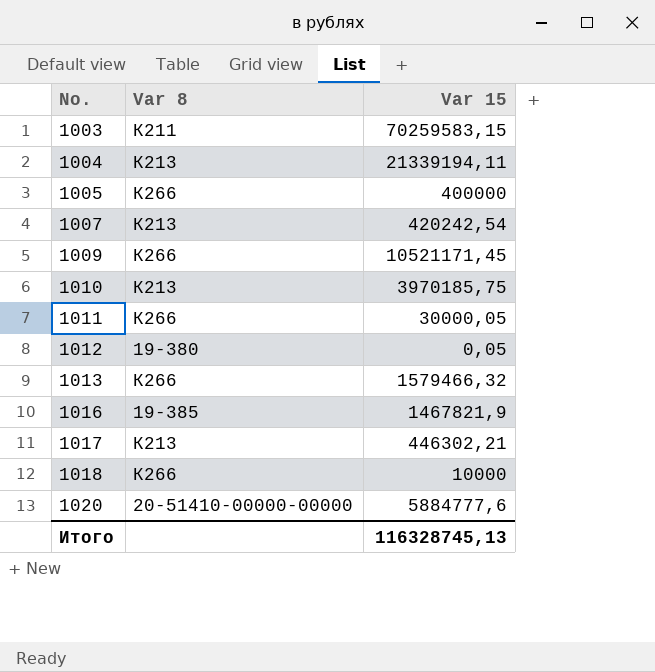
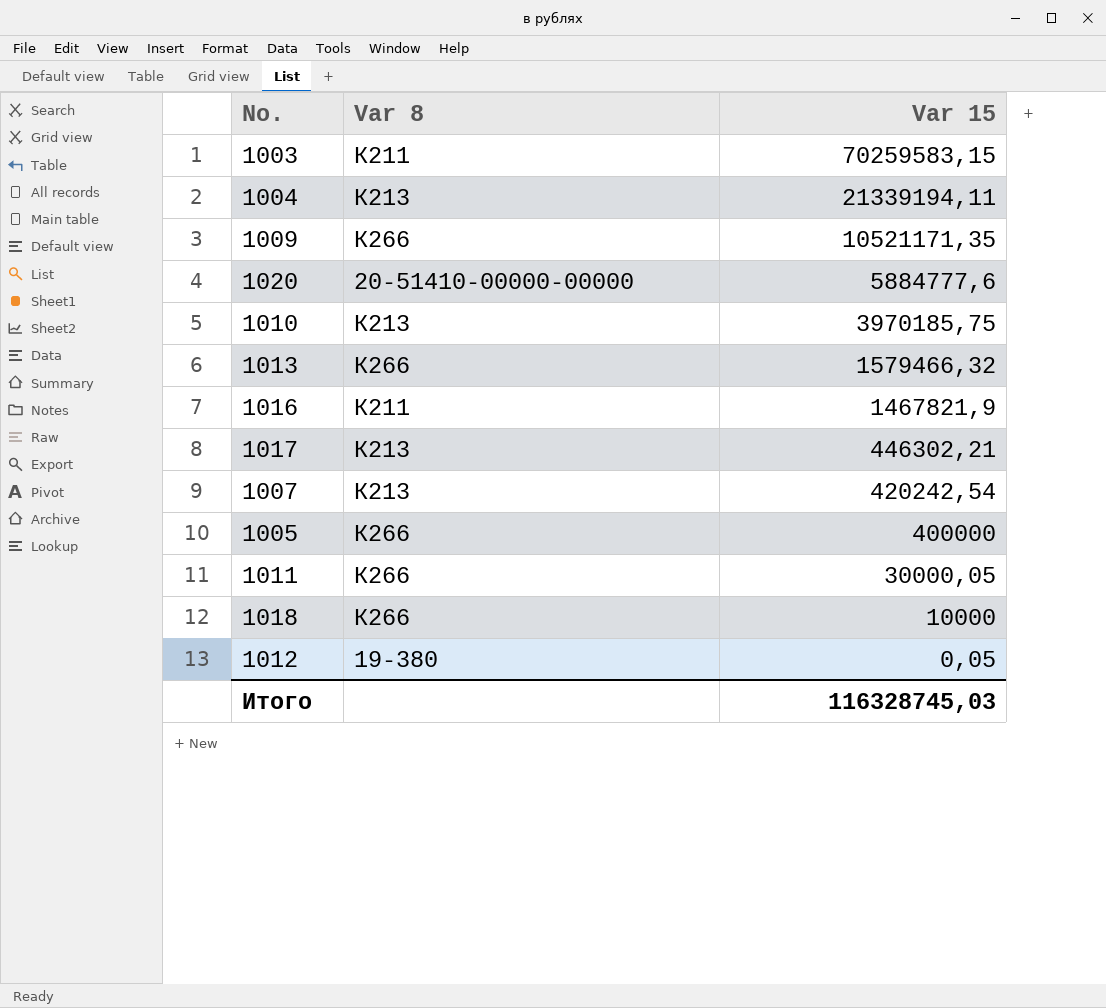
row order: No. ascending -> Var 15 descending
1009 | Var 15: 10521171,45 -> 10521171,35
1016 | Var 8: 19-385 -> К211
Итого | Var 15: 116328745,13 -> 116328745,03

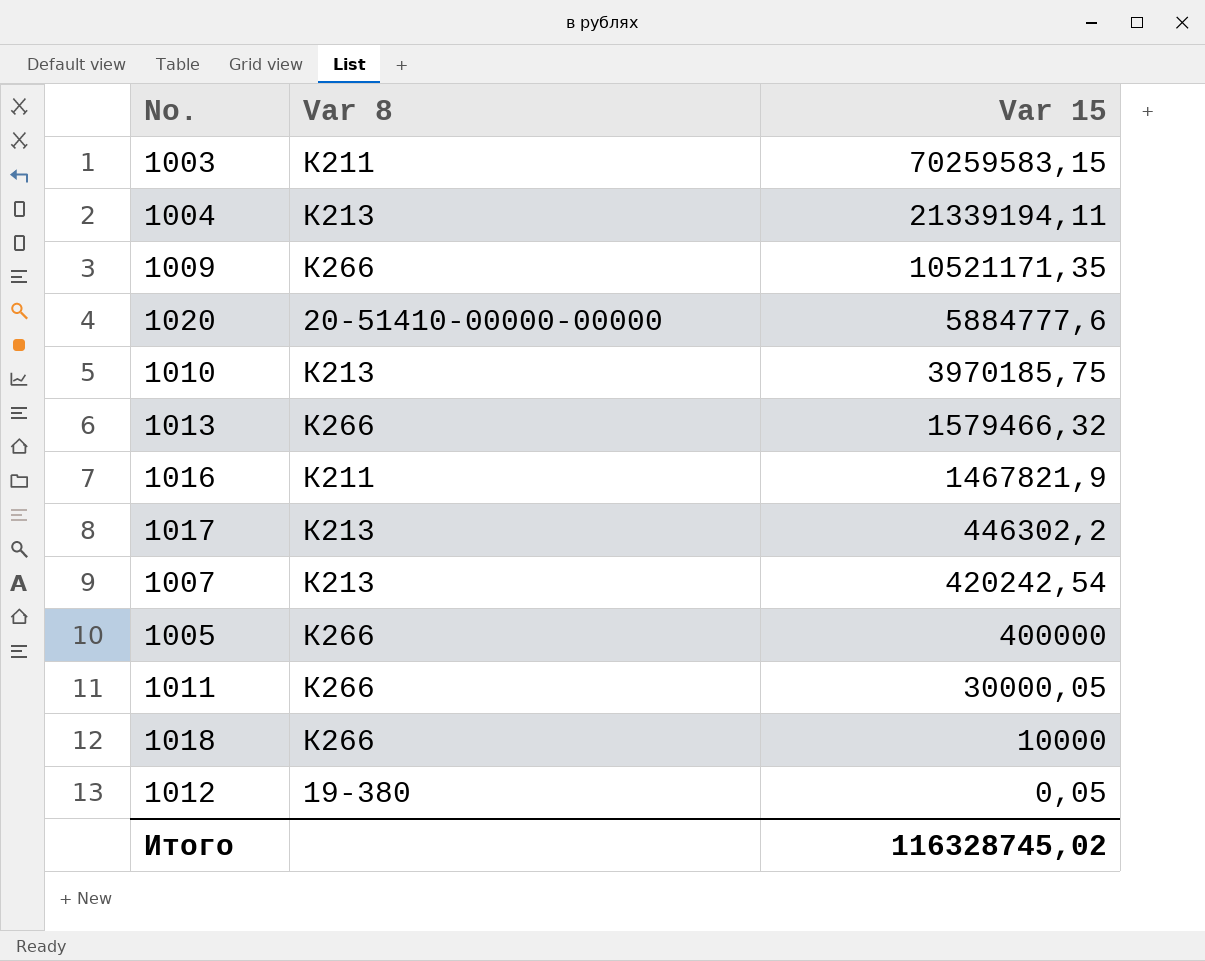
1017 | Var 15: 446302,21 -> 446302,2
Итого | Var 15: 116328745,03 -> 116328745,02

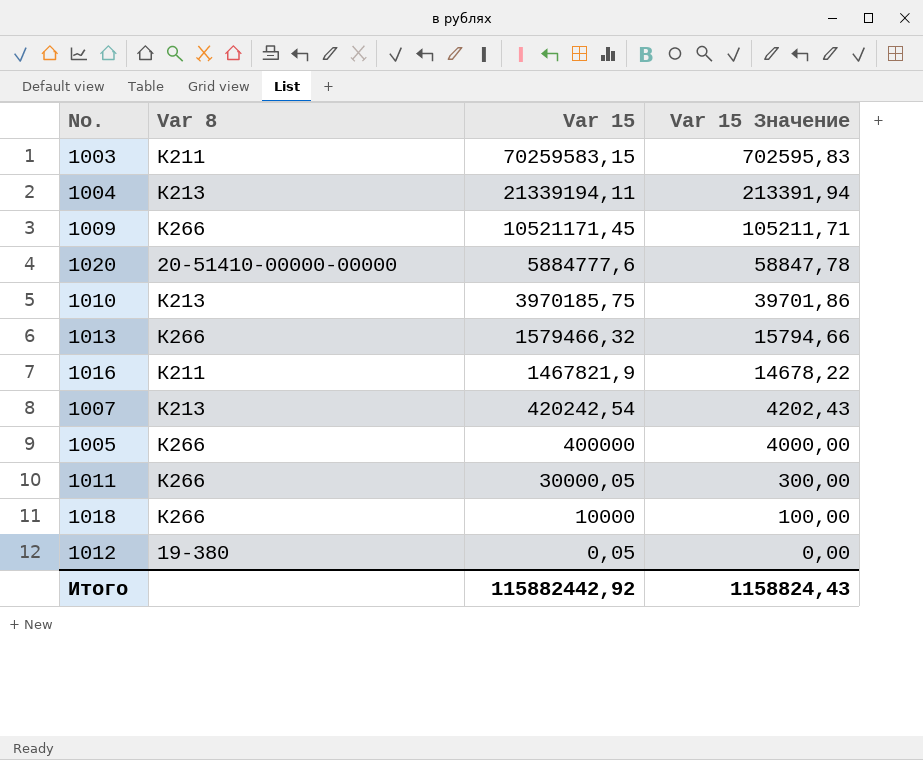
column Var 15 Значение | formula: none -> [Var 15] * 0,01
row 1017: К213 | 446302,2 -> none
1009 | Var 15: 10521171,35 -> 10521171,45
Итого | Var 15: 116328745,02 -> 115882442,92

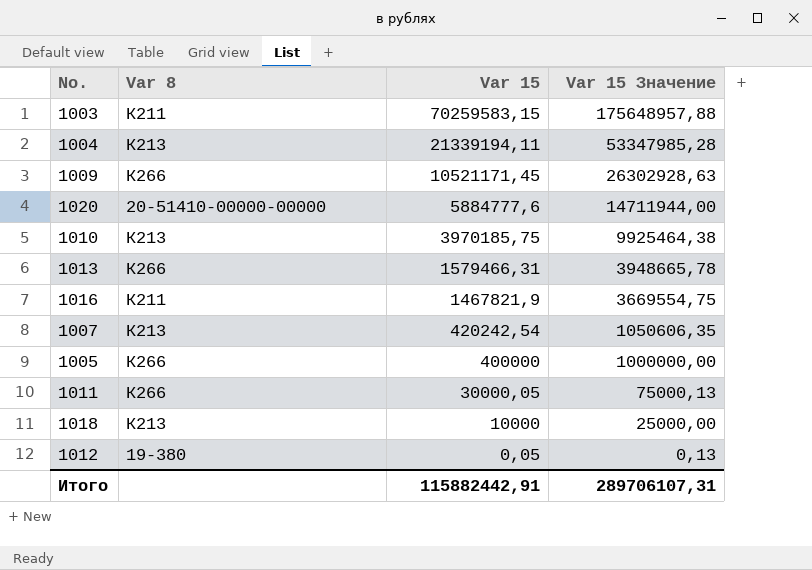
column Var 15 Значение | formula: [Var 15] * 0,01 -> [Var 15] * 2,5
1013 | Var 15: 1579466,32 -> 1579466,31
1018 | Var 8: К266 -> К213
Итого | Var 15: 115882442,92 -> 115882442,91
Итого | Var 15 Значение: 1158824,43 -> 289706107,31

